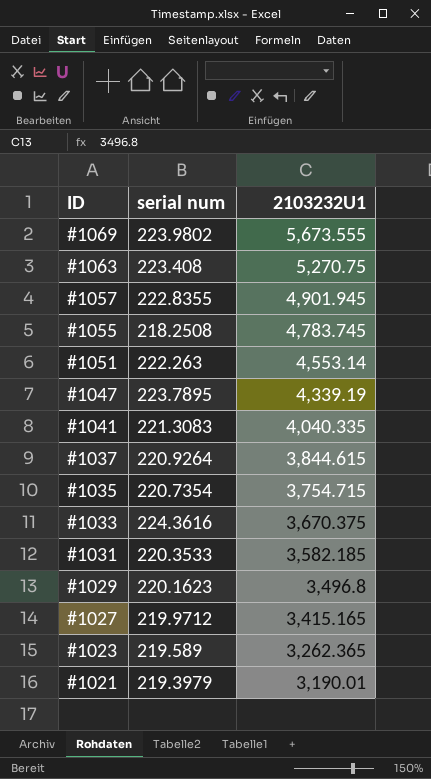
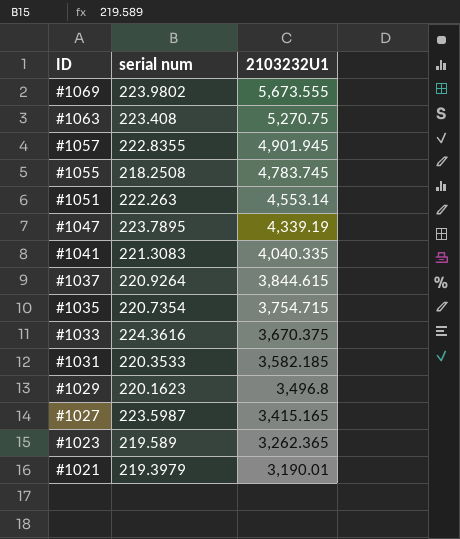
#1027 | serial num: 219.9712 -> 223.5987

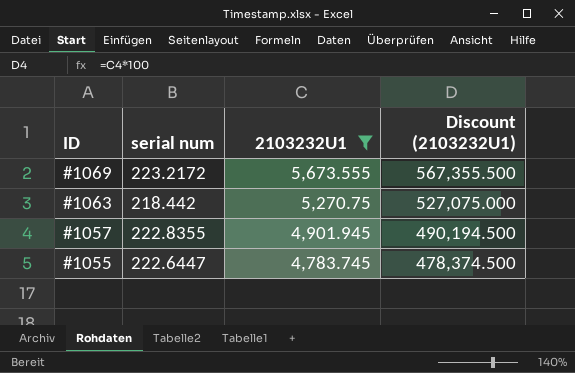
filter: none -> 2103232U1 >= 4,783.745
column Discount (2103232U1) | formula: none -> [2103232U1] * 100
#1069 | serial num: 223.9802 -> 223.2172
#1063 | serial num: 223.408 -> 218.442
#1055 | serial num: 218.2508 -> 222.6447

